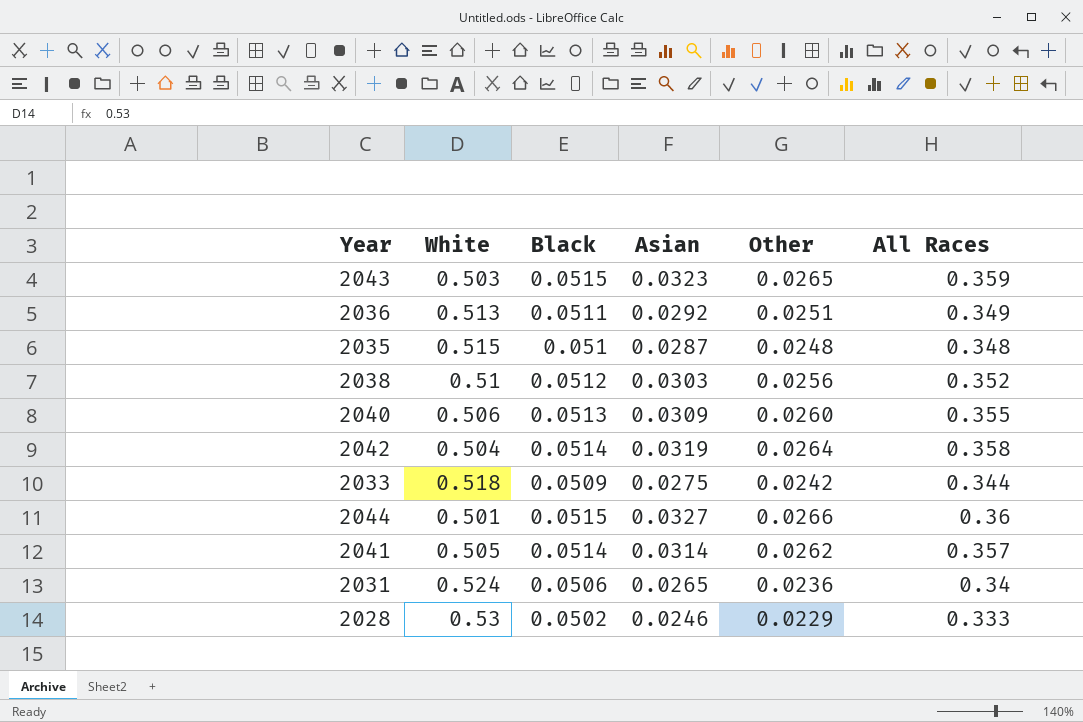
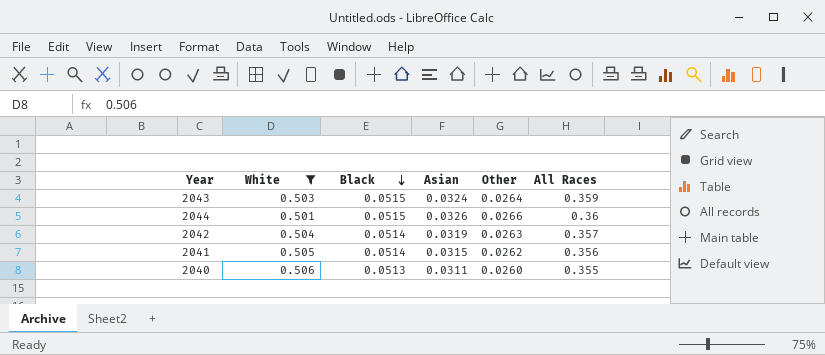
filter: none -> White <= 0.506
row order: none -> Black descending
2043 | Asian: 0.0323 -> 0.0324
2043 | Other: 0.0265 -> 0.0264
2044 | Asian: 0.0327 -> 0.0326
2042 | Other: 0.0264 -> 0.0263
2042 | All Races: 0.358 -> 0.357
2041 | Asian: 0.0314 -> 0.0315
2041 | All Races: 0.357 -> 0.356
2040 | Asian: 0.0309 -> 0.0311

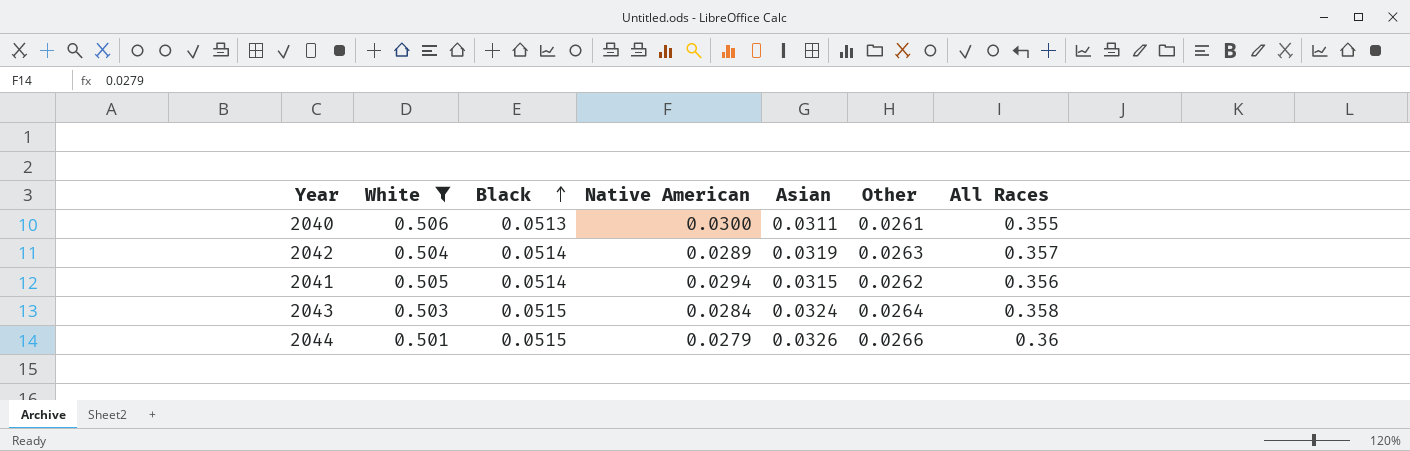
row order: Black descending -> Black ascending
column Native American | position: none -> 4
2040 | Other: 0.0260 -> 0.0261
2043 | All Races: 0.359 -> 0.358

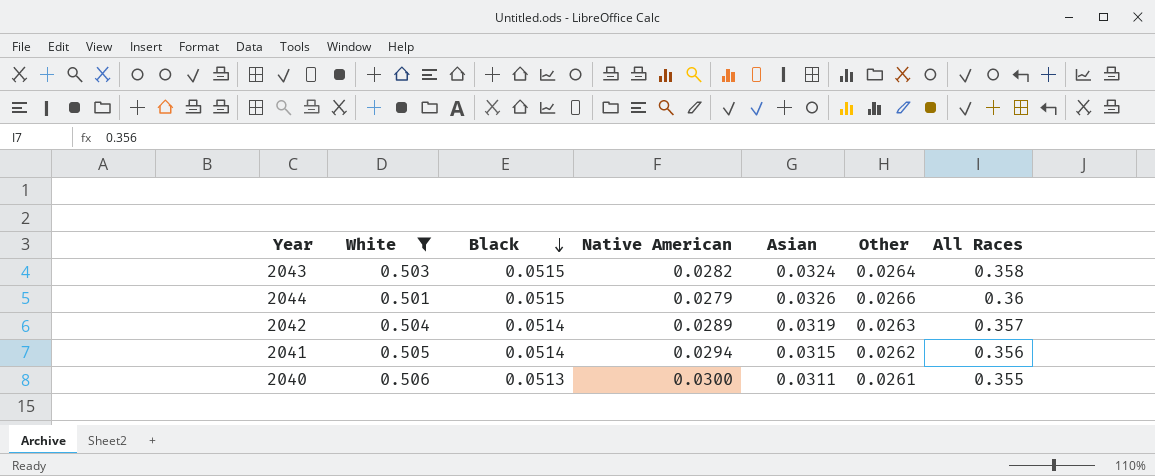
row order: Black ascending -> Black descending
2043 | Native American: 0.0284 -> 0.0282

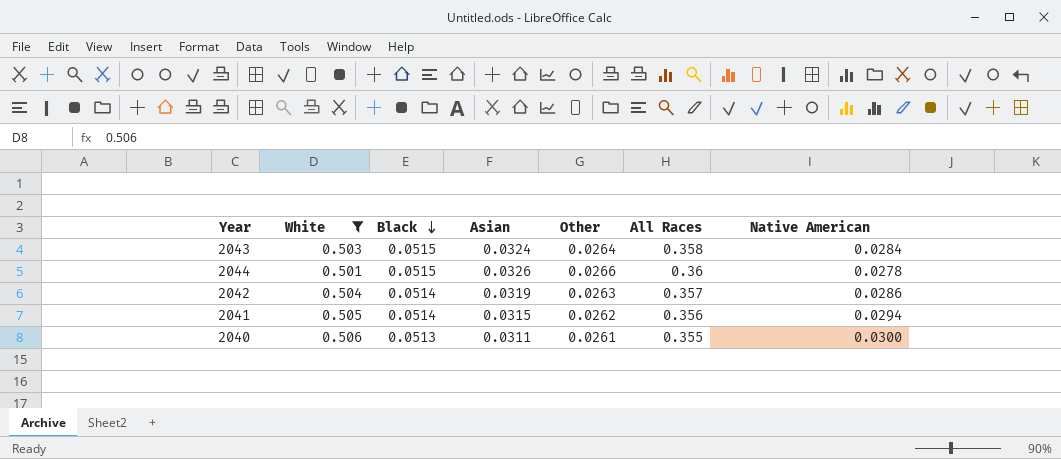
column Native American | position: 4 -> 7
2043 | Native American: 0.0282 -> 0.0284
2044 | Native American: 0.0279 -> 0.0278
2042 | Native American: 0.0289 -> 0.0286

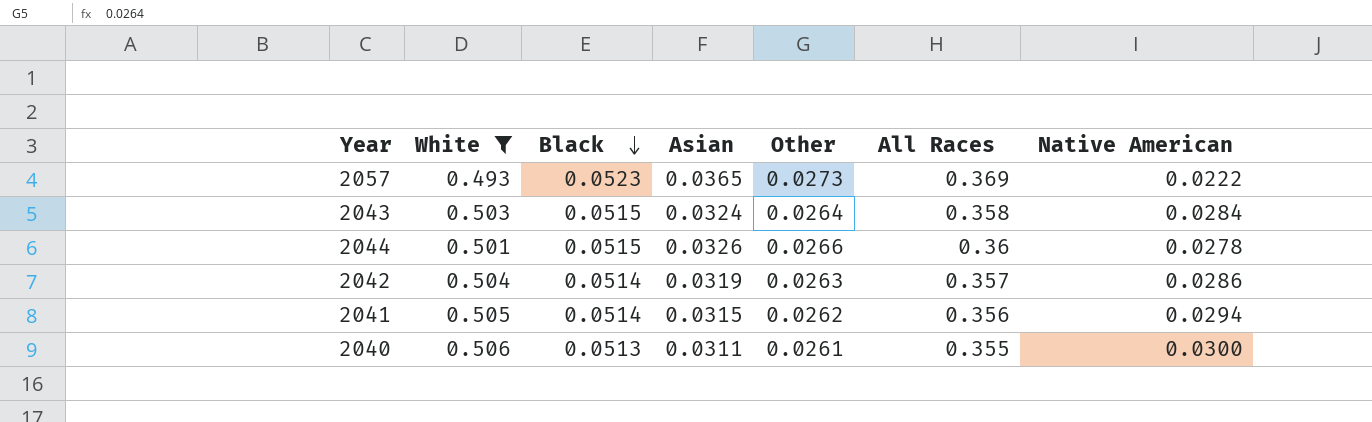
row 2057: none -> 0.493 | 0.0523 | 0.0365 | 0.0273 | 0.369 | 0.0222

